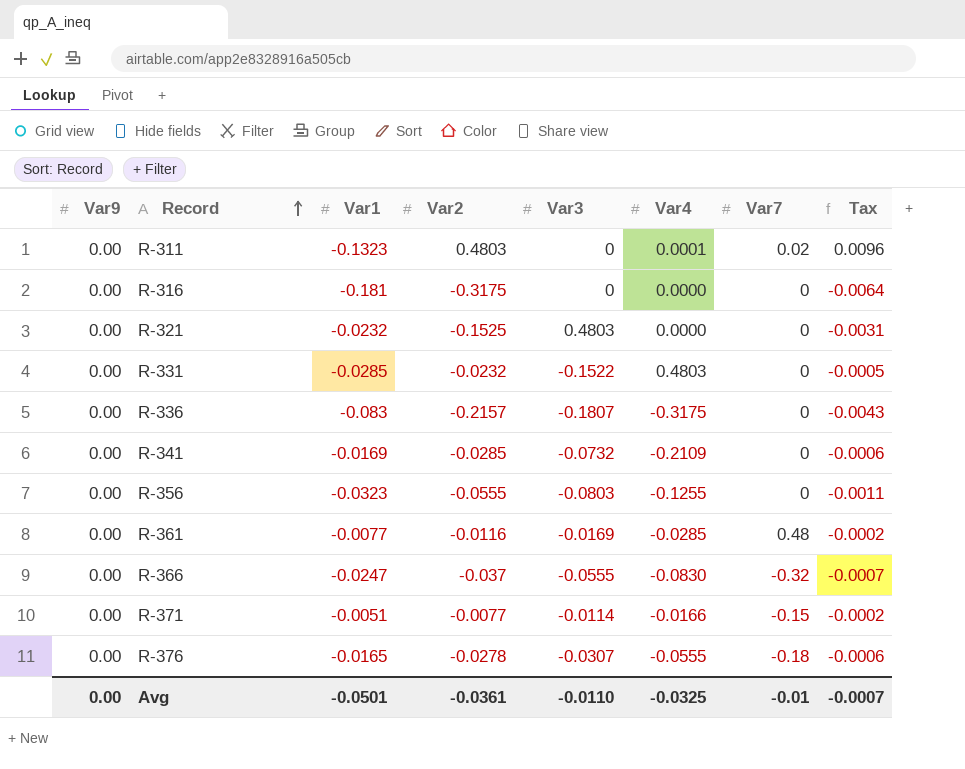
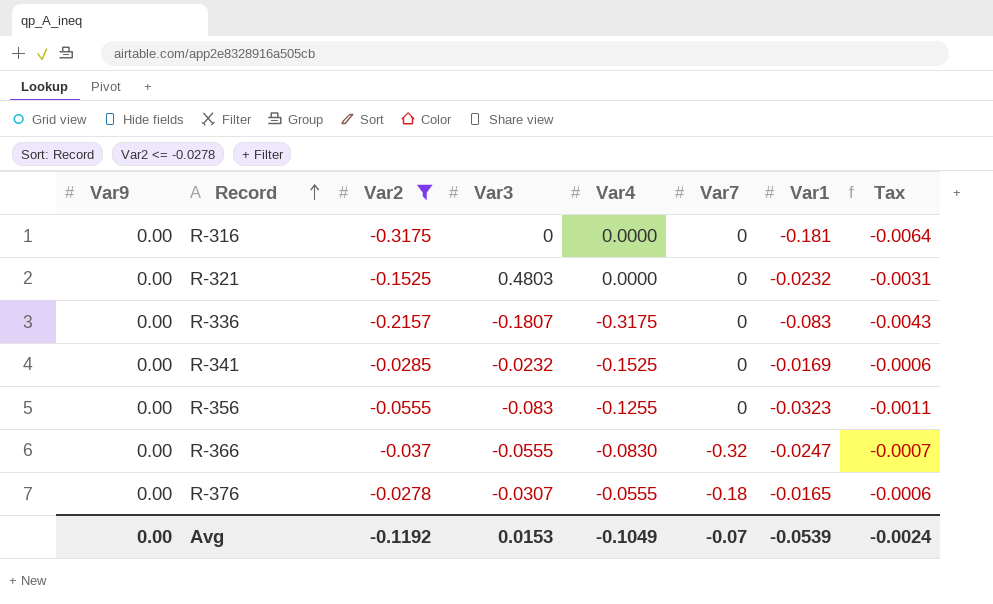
filter: none -> Var2 <= -0.0278
column Var1 | position: 3 -> 7
R-341 | Var3: -0.0732 -> -0.0232
R-341 | Var4: -0.2109 -> -0.1525
R-356 | Var3: -0.0803 -> -0.083
Avg | Var2: -0.0361 -> -0.1192
Avg | Var3: -0.0110 -> 0.0153
Avg | Var4: -0.0325 -> -0.1049
Avg | Var7: -0.01 -> -0.07
Avg | Var1: -0.0501 -> -0.0539
Avg | Tax: -0.0007 -> -0.0024

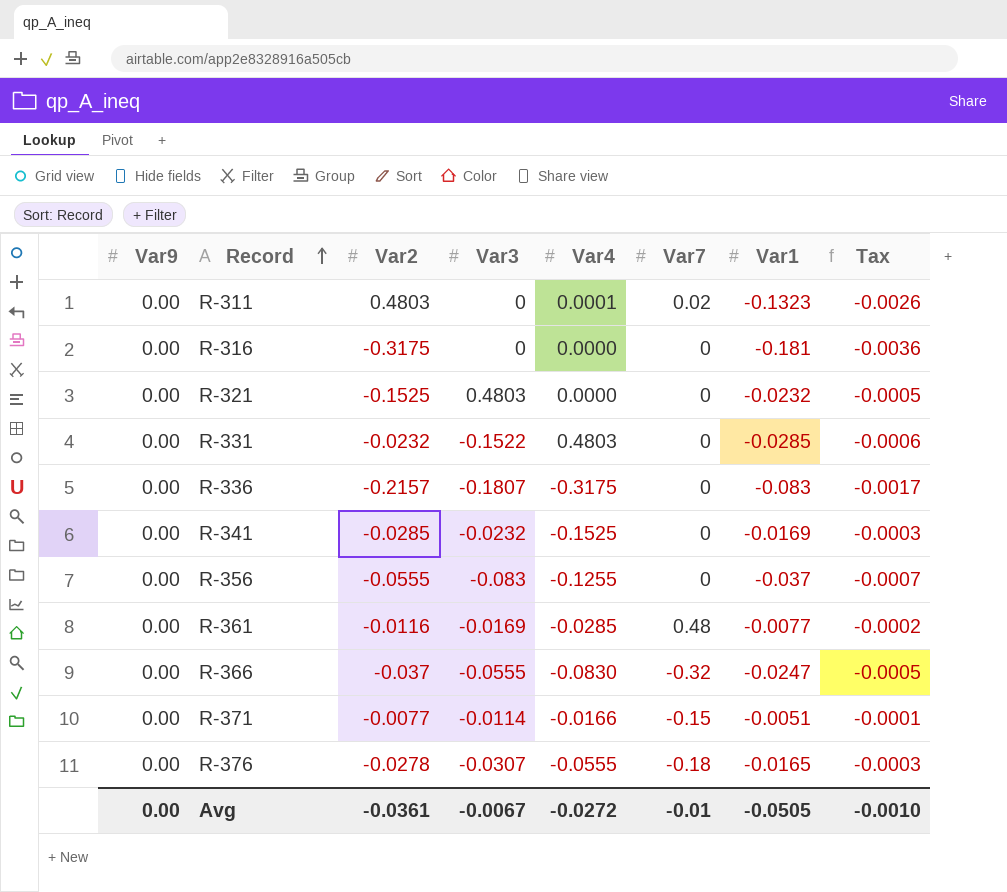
filter: Var2 <= -0.0278 -> none
column Tax | formula: [Var2] * 0.02 -> [Var1] * 0.02
R-356 | Var1: -0.0323 -> -0.037
Avg | Var2: -0.1192 -> -0.0361
Avg | Var3: 0.0153 -> -0.0067
Avg | Var4: -0.1049 -> -0.0272
Avg | Var7: -0.07 -> -0.01
Avg | Var1: -0.0539 -> -0.0505
Avg | Tax: -0.0024 -> -0.0010

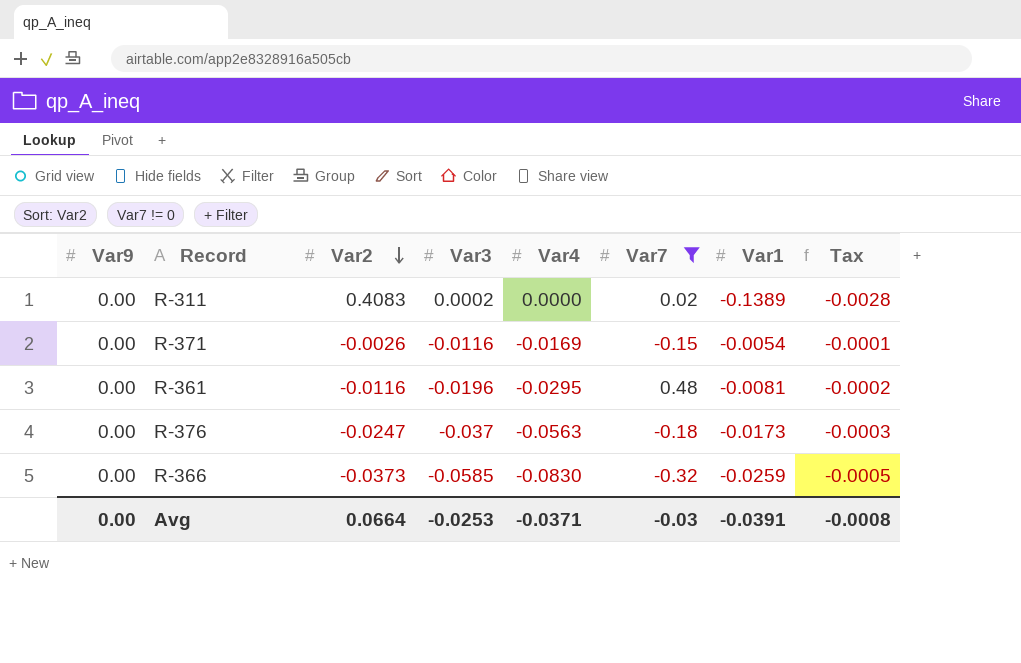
filter: none -> Var7 != 0
row order: Record ascending -> Var2 descending
R-311 | Var2: 0.4803 -> 0.4083
R-311 | Var3: 0 -> 0.0002
R-311 | Var4: 0.0001 -> 0.0000
R-311 | Var1: -0.1323 -> -0.1389
R-311 | Tax: -0.0026 -> -0.0028
R-371 | Var2: -0.0077 -> -0.0026
R-371 | Var3: -0.0114 -> -0.0116
R-371 | Var4: -0.0166 -> -0.0169
R-371 | Var1: -0.0051 -> -0.0054
R-361 | Var3: -0.0169 -> -0.0196
R-361 | Var4: -0.0285 -> -0.0295
R-361 | Var1: -0.0077 -> -0.0081
R-376 | Var2: -0.0278 -> -0.0247
R-376 | Var3: -0.0307 -> -0.037
R-376 | Var4: -0.0555 -> -0.0563
R-376 | Var1: -0.0165 -> -0.0173
R-366 | Var2: -0.037 -> -0.0373
R-366 | Var3: -0.0555 -> -0.0585
R-366 | Var1: -0.0247 -> -0.0259
Avg | Var2: -0.0361 -> 0.0664
Avg | Var3: -0.0067 -> -0.0253
Avg | Var4: -0.0272 -> -0.0371
Avg | Var7: -0.01 -> -0.03
Avg | Var1: -0.0505 -> -0.0391
Avg | Tax: -0.0010 -> -0.0008

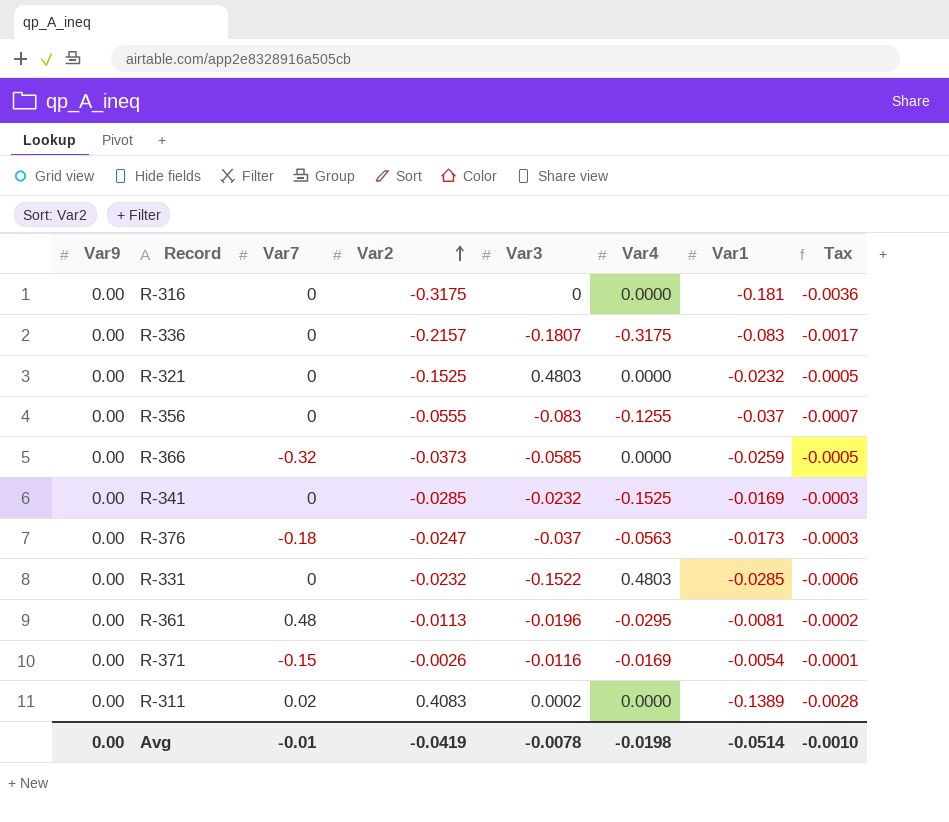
filter: Var7 != 0 -> none
row order: Var2 descending -> Var2 ascending
column Var7 | position: 6 -> 3
R-366 | Var4: -0.0830 -> 0.0000
R-361 | Var2: -0.0116 -> -0.0113
Avg | Var7: -0.03 -> -0.01
Avg | Var2: 0.0664 -> -0.0419
Avg | Var3: -0.0253 -> -0.0078
Avg | Var4: -0.0371 -> -0.0198
Avg | Var1: -0.0391 -> -0.0514
Avg | Tax: -0.0008 -> -0.0010

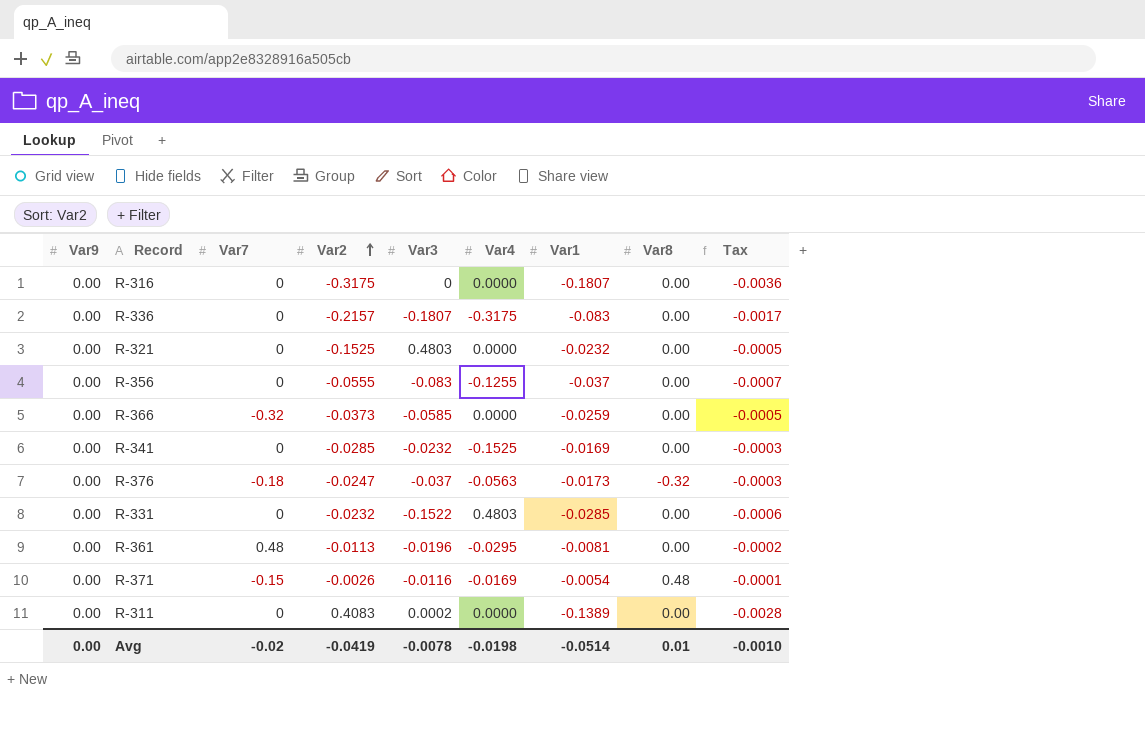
column Var8 | position: none -> 8
R-316 | Var1: -0.181 -> -0.1807
R-311 | Var7: 0.02 -> 0
Avg | Var7: -0.01 -> -0.02

